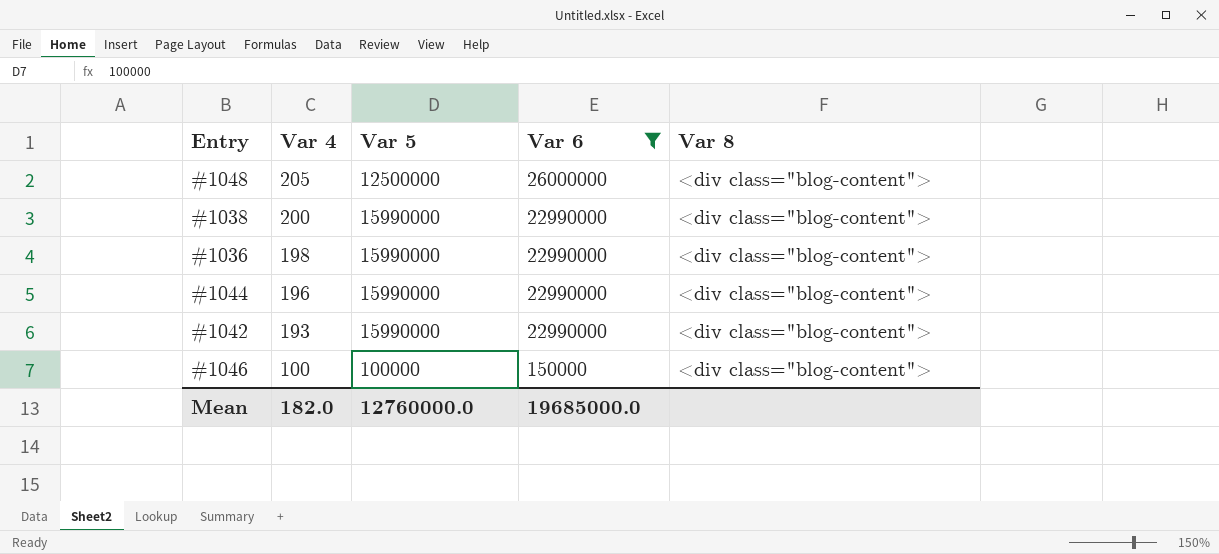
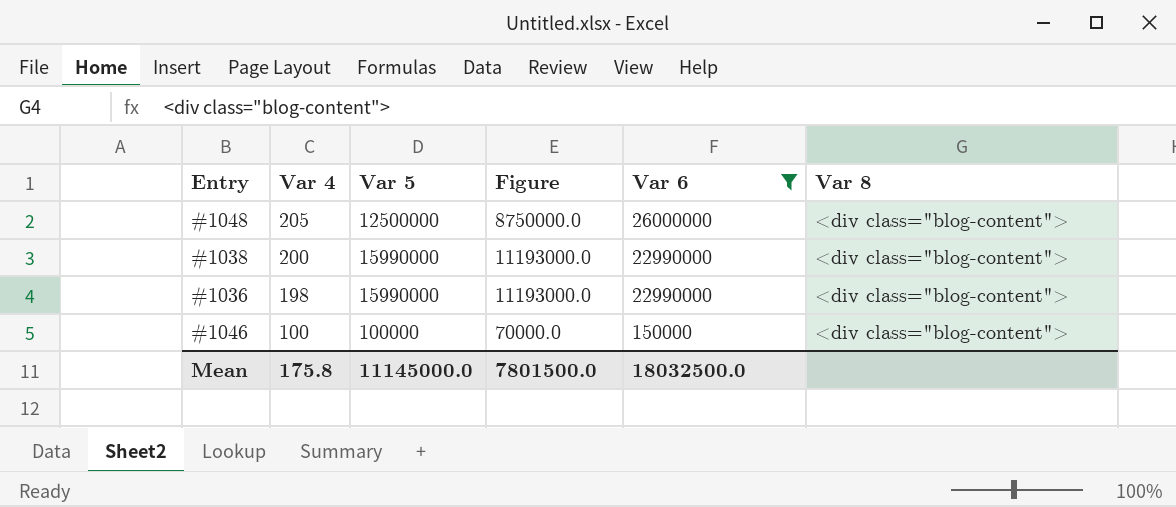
column Figure | formula: none -> [Var 5] * 0.7
row #1044: 196 | 15990000 | 22990000 | <div class="blog-content"> -> none
row #1042: 193 | 15990000 | 22990000 | <div class="blog-content"> -> none
Mean | Var 4: 182.0 -> 175.8
Mean | Var 5: 12760000.0 -> 11145000.0
Mean | Var 6: 19685000.0 -> 18032500.0

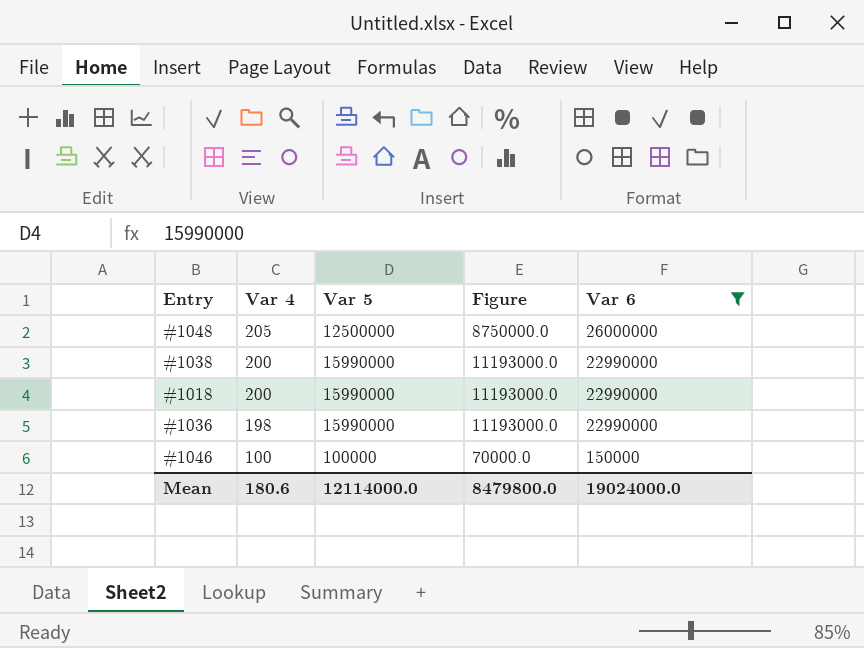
column Var 8 | position: 6 -> none
row #1018: none -> 200 | 15990000 | 11193000.0 | 22990000
Mean | Var 4: 175.8 -> 180.6
Mean | Var 5: 11145000.0 -> 12114000.0
Mean | Figure: 7801500.0 -> 8479800.0
Mean | Var 6: 18032500.0 -> 19024000.0

